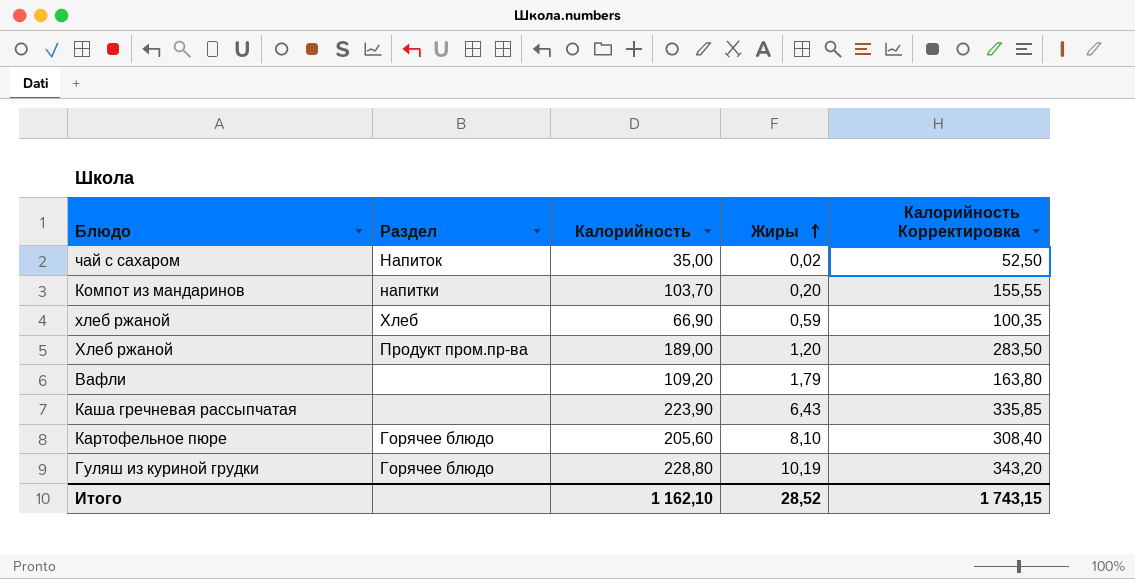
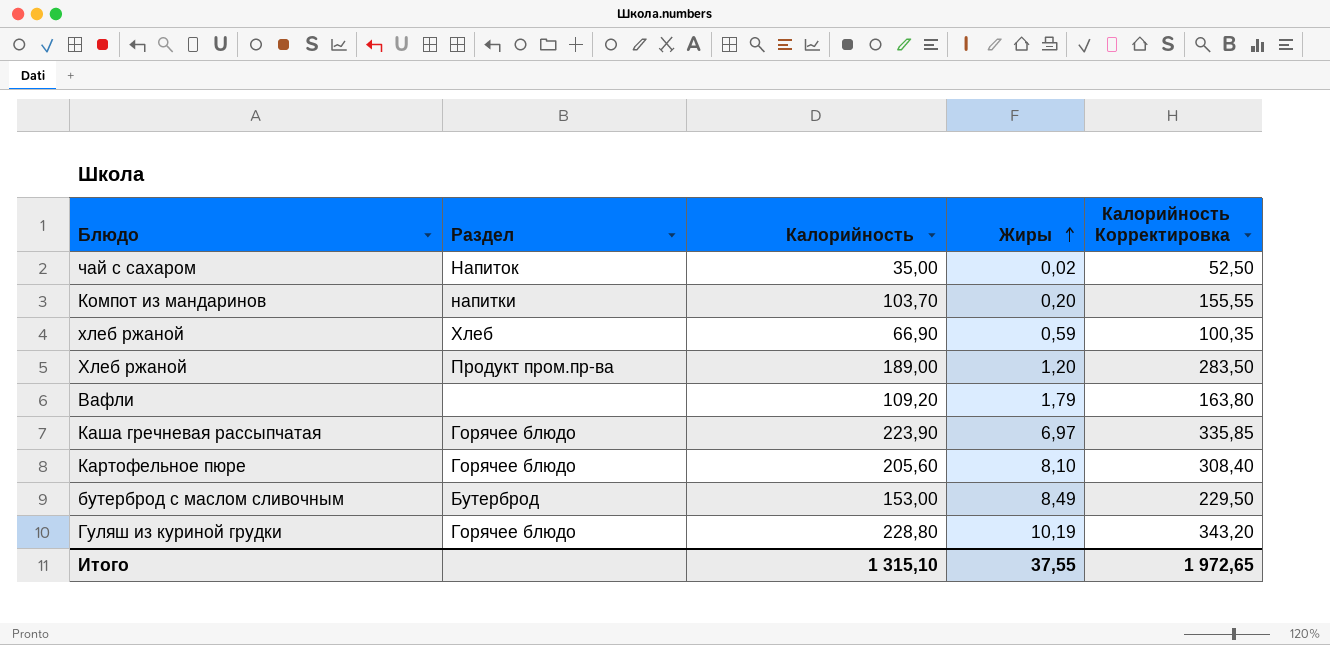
Каша гречневая рассыпчатая | Раздел: none -> Горячее блюдо
Каша гречневая рассыпчатая | Жиры: 6,43 -> 6,97
row бутерброд с маслом сливочным: none -> Бутерброд | 153,00 | 8,49 | 229,50
Итого | Калорийность: 1 162,10 -> 1 315,10
Итого | Жиры: 28,52 -> 37,55
Итого | Калорийность Корректировка: 1 743,15 -> 1 972,65

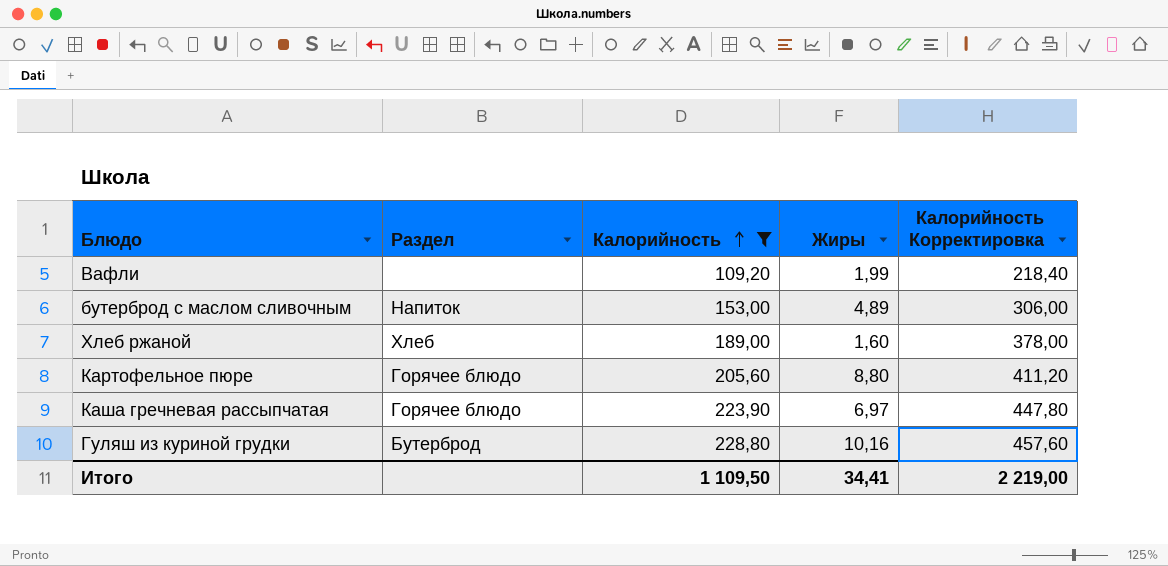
filter: none -> Калорийность >= 109,20
row order: Жиры ascending -> Калорийность ascending
column Калорийность Корректировка | formula: [Калорийность] * 1,5 -> [Калорийность] * 2
Вафли | Жиры: 1,79 -> 1,99
бутерброд с маслом сливочным | Раздел: Бутерброд -> Напиток
бутерброд с маслом сливочным | Жиры: 8,49 -> 4,89
Хлеб ржаной | Раздел: Продукт пром.пр-ва -> Хлеб
Хлеб ржаной | Жиры: 1,20 -> 1,60
Картофельное пюре | Жиры: 8,10 -> 8,80
Гуляш из куриной грудки | Раздел: Горячее блюдо -> Бутерброд
Гуляш из куриной грудки | Жиры: 10,19 -> 10,16
Итого | Калорийность: 1 315,10 -> 1 109,50
Итого | Жиры: 37,55 -> 34,41
Итого | Калорийность Корректировка: 1 972,65 -> 2 219,00

